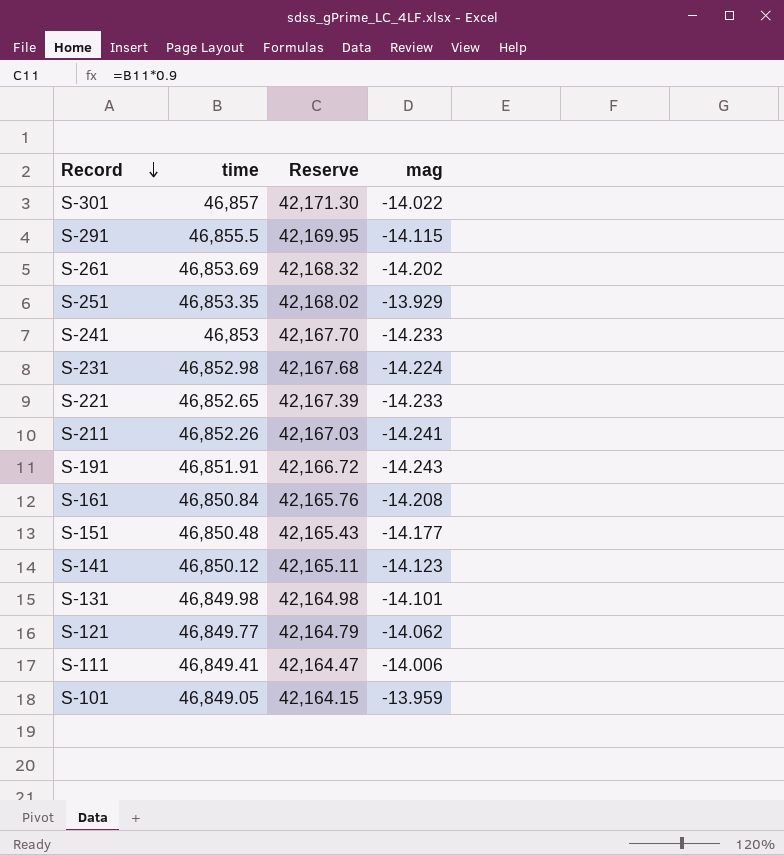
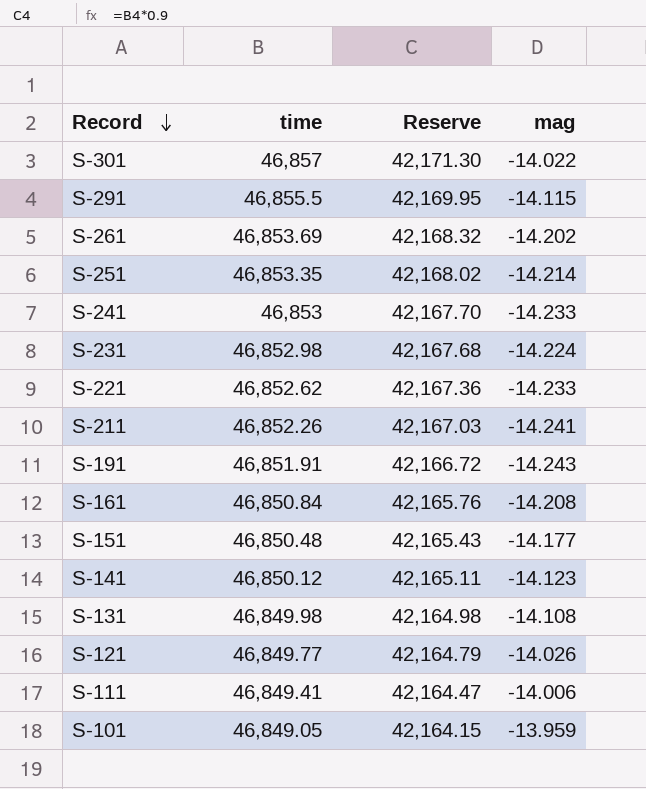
S-251 | mag: -13.929 -> -14.214
S-221 | time: 46,852.65 -> 46,852.62
S-221 | Reserve: 42,167.39 -> 42,167.36
S-131 | mag: -14.101 -> -14.108
S-121 | mag: -14.062 -> -14.026

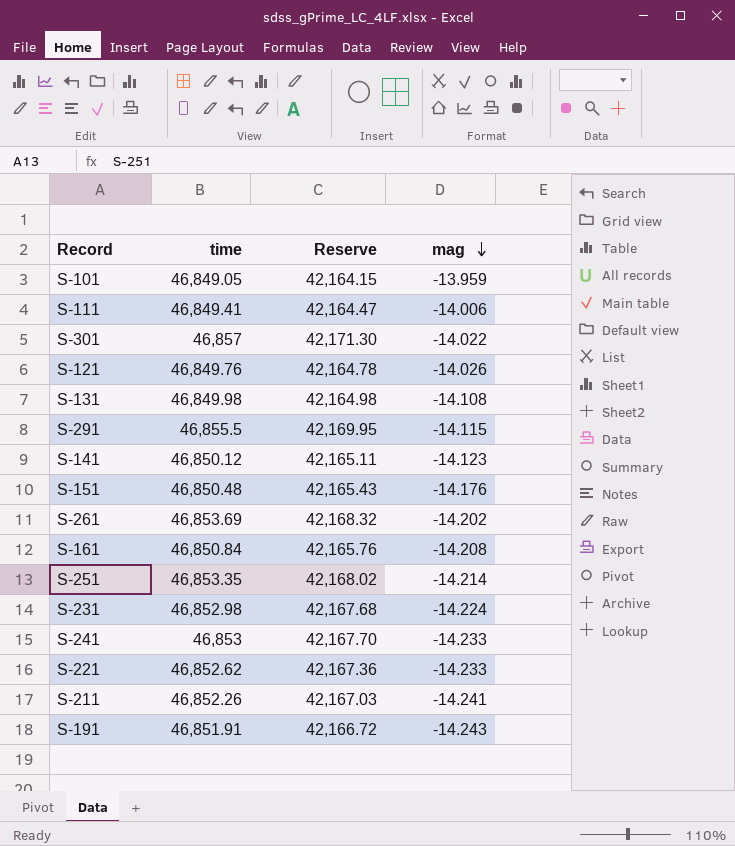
row order: Record descending -> mag descending
S-121 | time: 46,849.77 -> 46,849.76
S-121 | Reserve: 42,164.79 -> 42,164.78
S-151 | mag: -14.177 -> -14.176

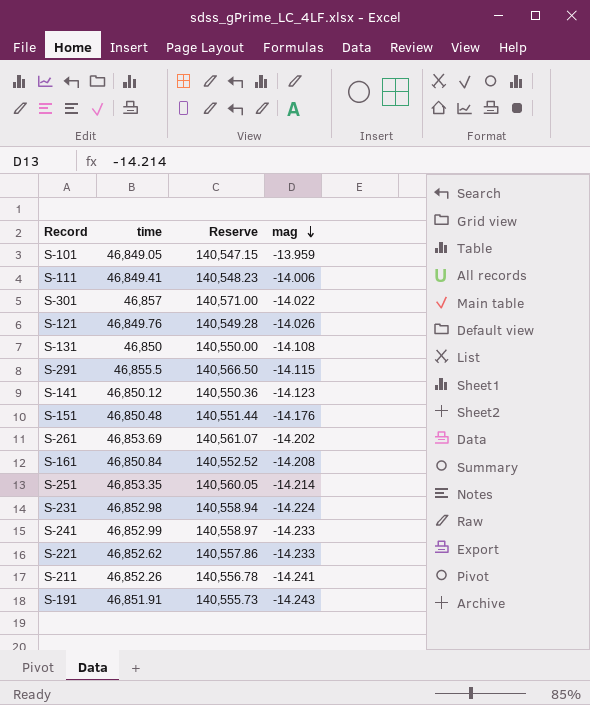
column Reserve | formula: [time] * 0.9 -> [time] * 3
S-131 | time: 46,849.98 -> 46,850
S-241 | time: 46,853 -> 46,852.99

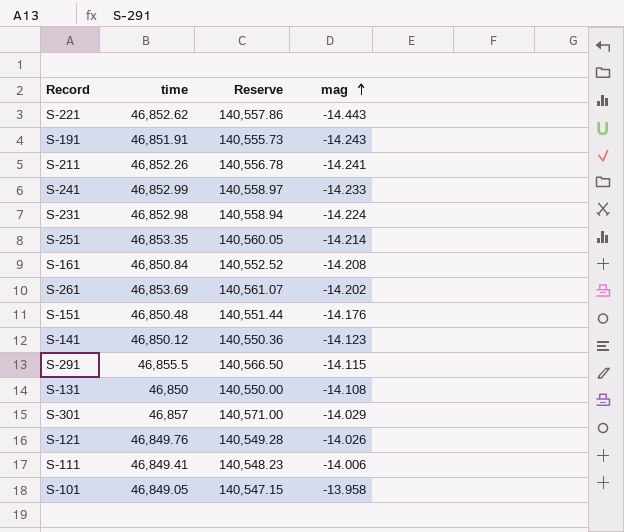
row order: mag descending -> mag ascending
S-221 | mag: -14.233 -> -14.443
S-301 | mag: -14.022 -> -14.029
S-101 | mag: -13.959 -> -13.958

